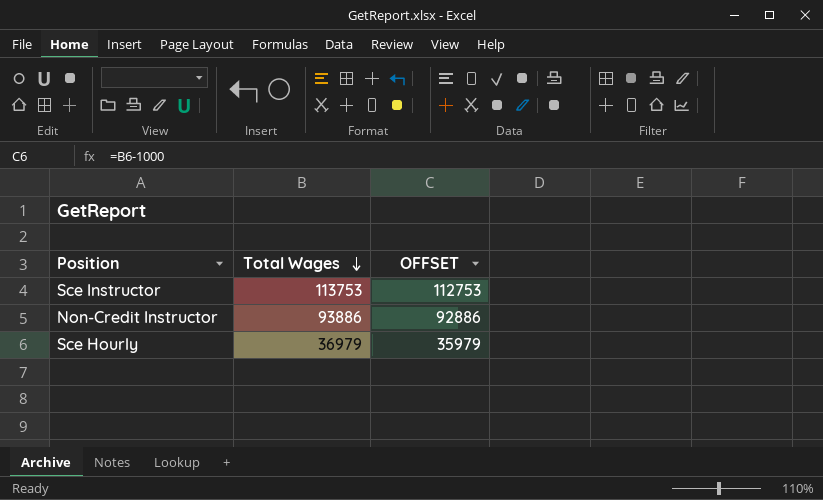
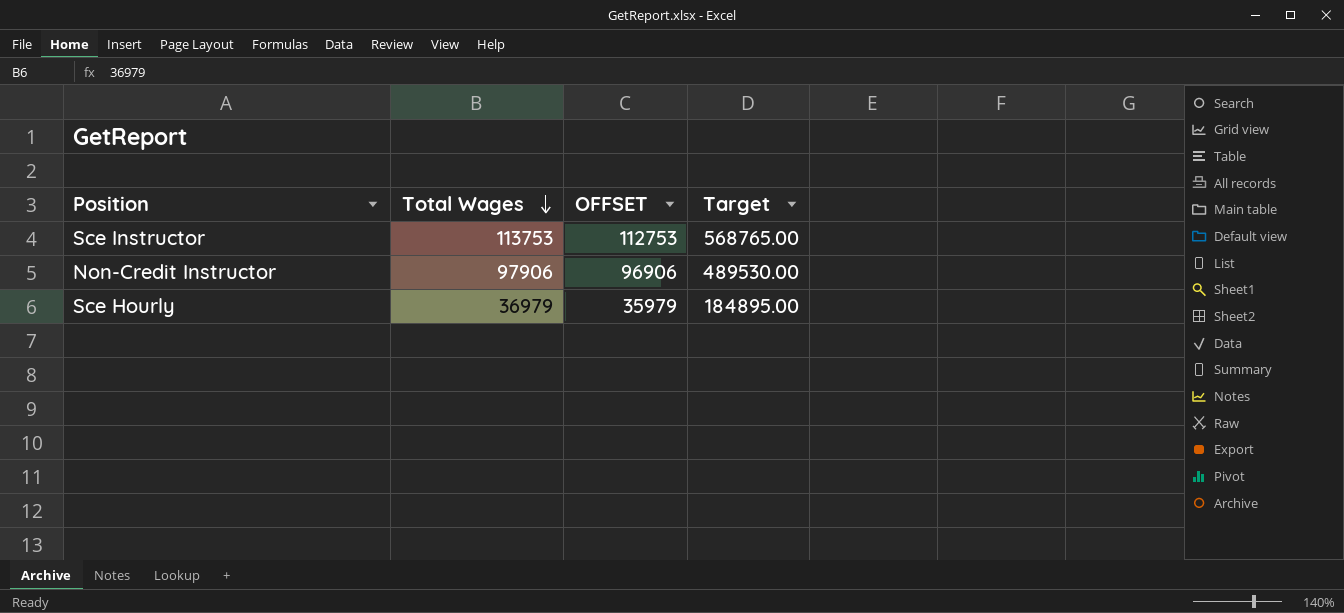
column Target | formula: none -> [Total Wages] * 5
Non-Credit Instructor | Total Wages: 93886 -> 97906
Non-Credit Instructor | OFFSET: 92886 -> 96906

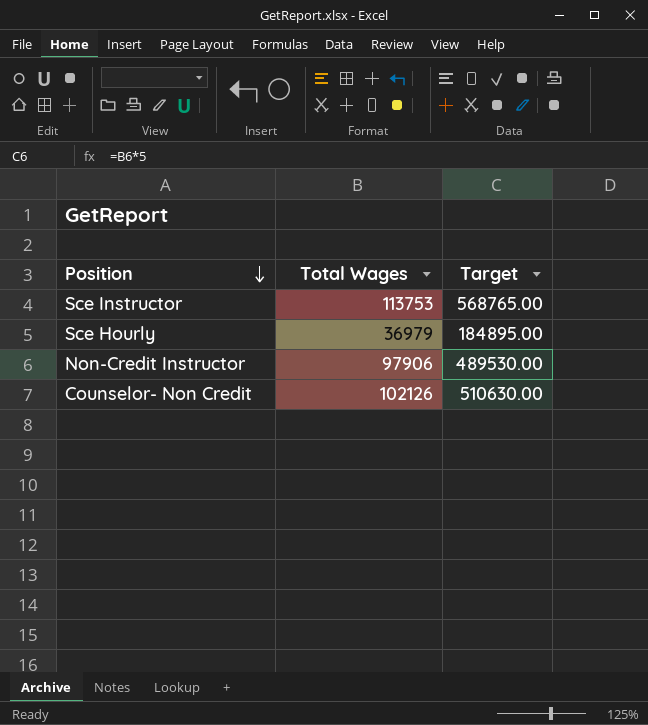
row order: Total Wages descending -> Position descending
column OFFSET | formula: [Total Wages] - 1000 -> none
row Counselor- Non Credit: none -> 102126 | 510630.00

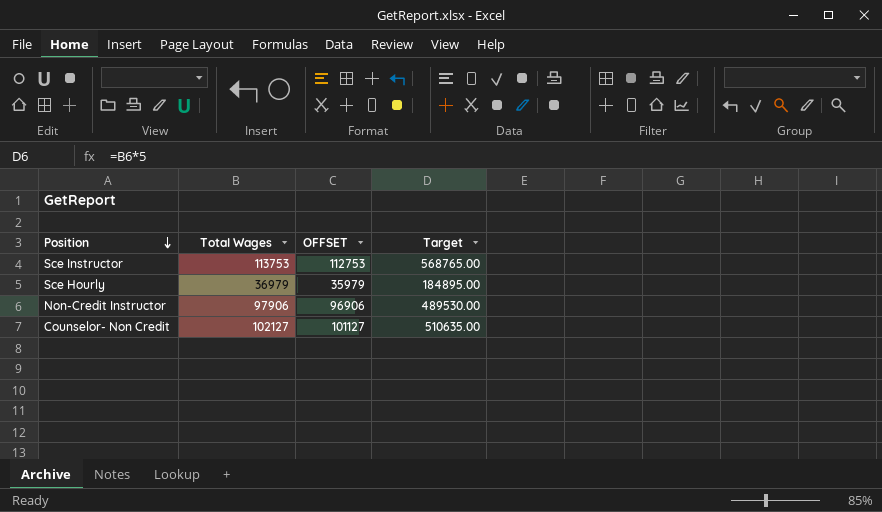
column OFFSET | formula: none -> [Total Wages] - 1000
Counselor- Non Credit | Total Wages: 102126 -> 102127
Counselor- Non Credit | Target: 510630.00 -> 510635.00

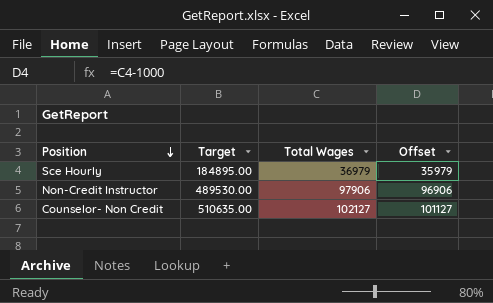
column Target | position: 4 -> 2
column name: OFFSET -> Offset
row Sce Instructor: 113753 | 112753 | 568765.00 -> none

